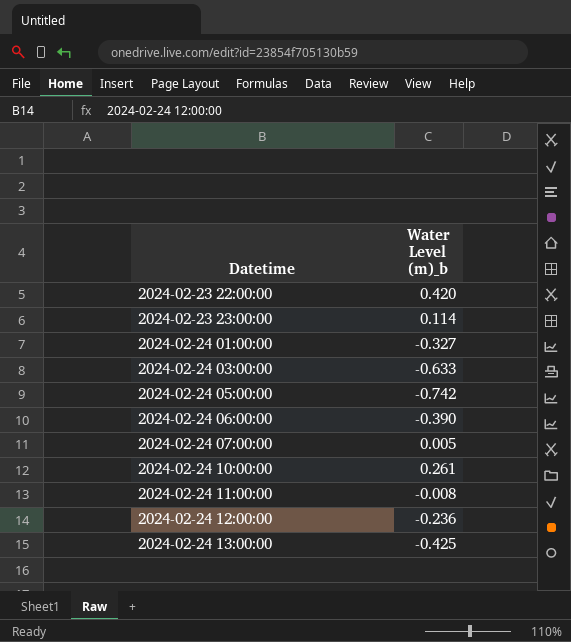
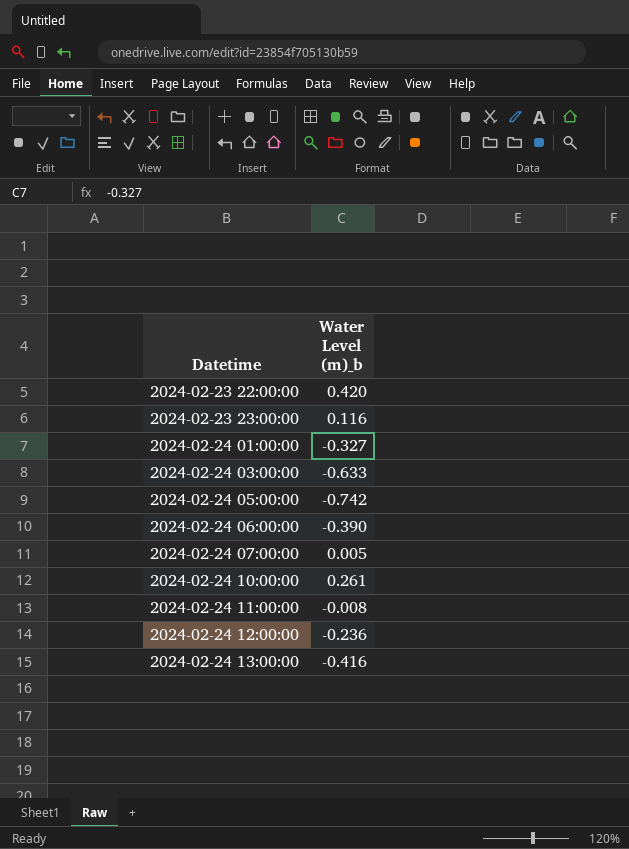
2024-02-23 23:00:00 | Water Level (m)_b: 0.114 -> 0.116
2024-02-24 13:00:00 | Water Level (m)_b: -0.425 -> -0.416

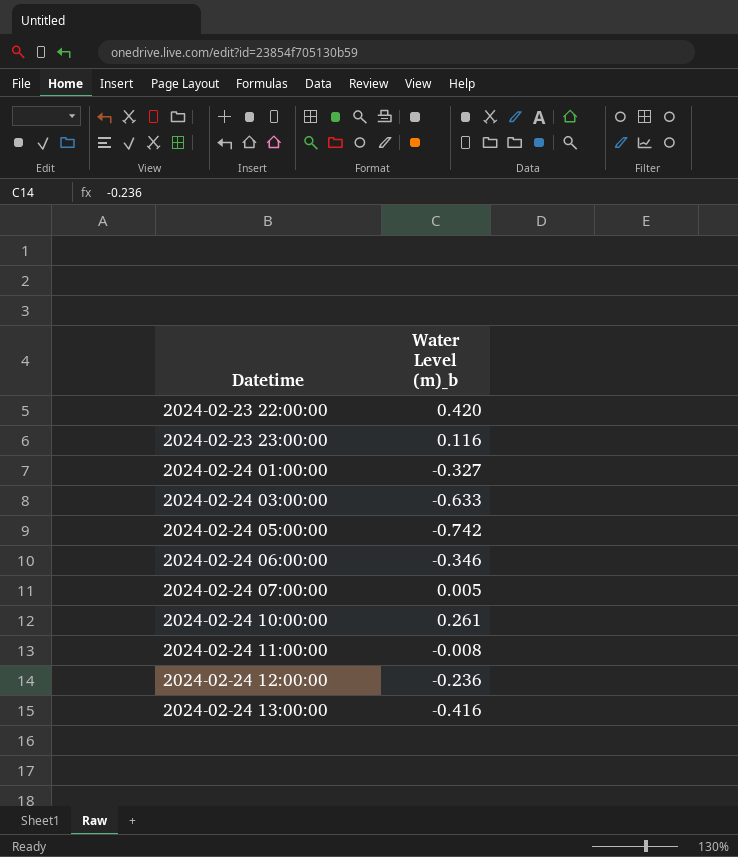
2024-02-24 06:00:00 | Water Level (m)_b: -0.390 -> -0.346

